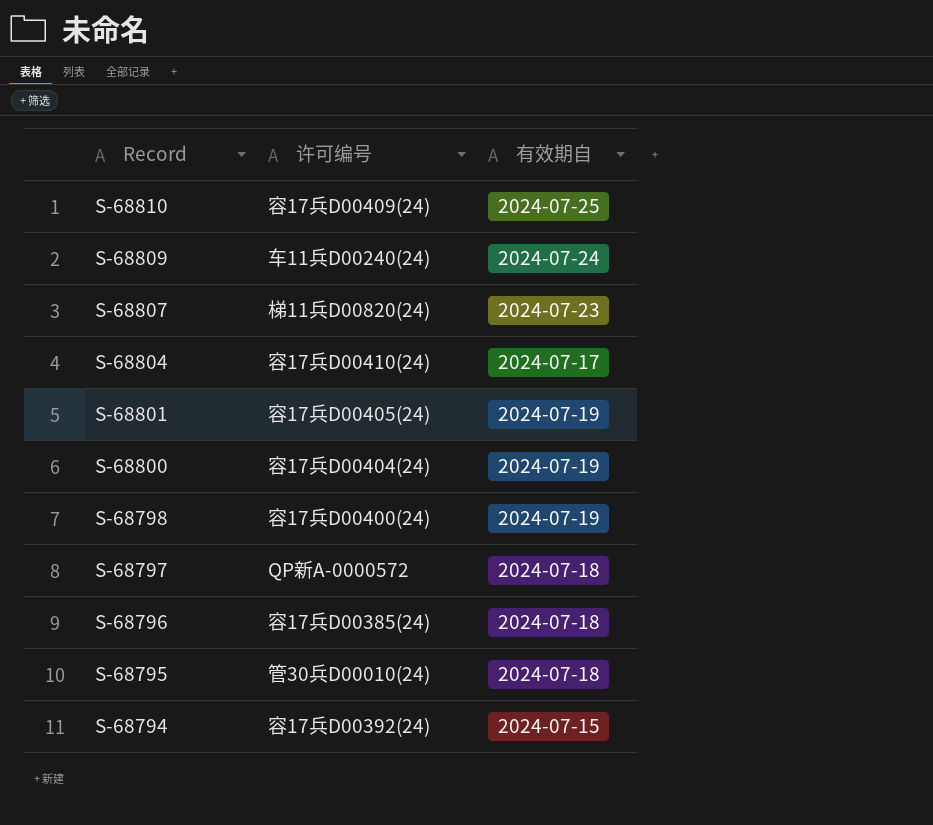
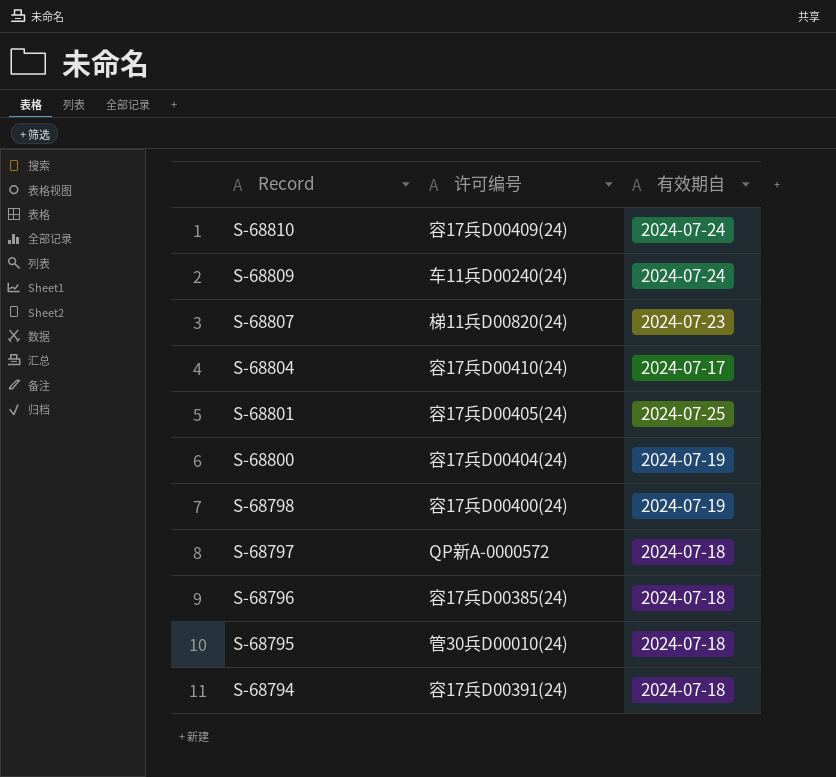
S-68810 | 有效期自: 2024-07-25 -> 2024-07-24
S-68801 | 有效期自: 2024-07-19 -> 2024-07-25
S-68794 | 许可编号: 容17兵D00392(24) -> 容17兵D00391(24)
S-68794 | 有效期自: 2024-07-15 -> 2024-07-18

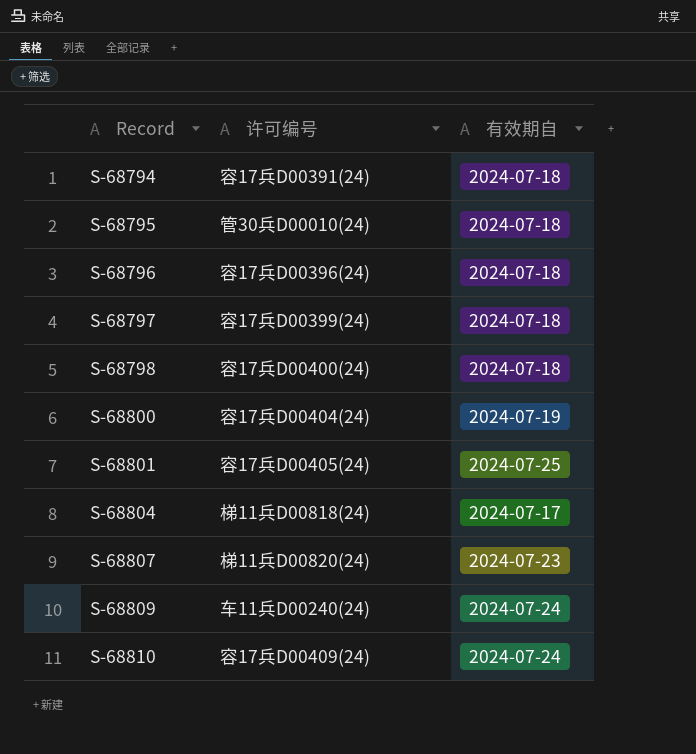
row order: Record descending -> Record ascending
S-68796 | 许可编号: 容17兵D00385(24) -> 容17兵D00396(24)
S-68797 | 许可编号: QP新A-0000572 -> 容17兵D00399(24)
S-68798 | 有效期自: 2024-07-19 -> 2024-07-18
S-68804 | 许可编号: 容17兵D00410(24) -> 梯11兵D00818(24)

